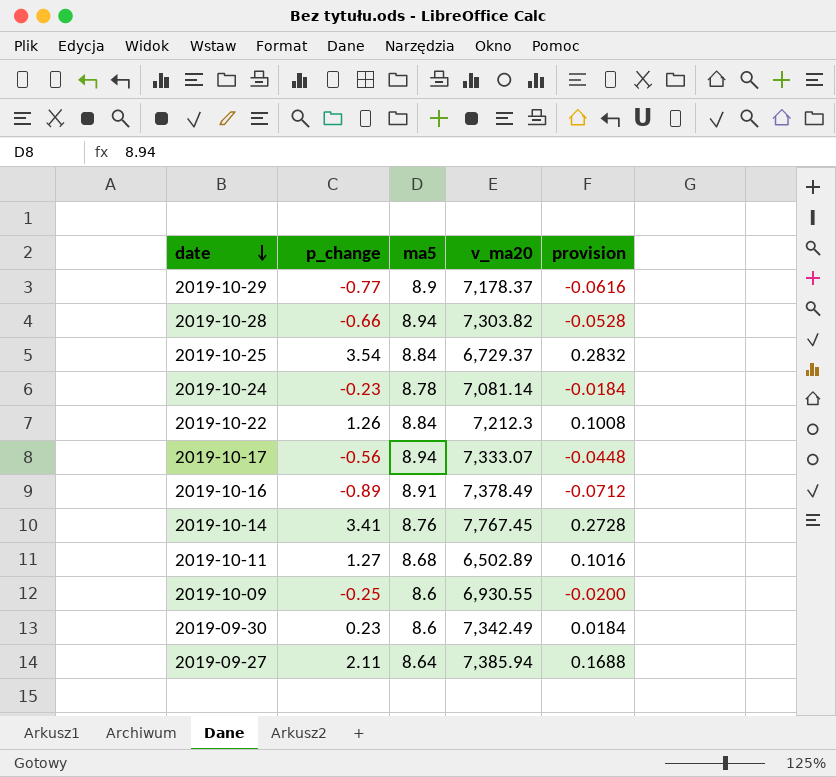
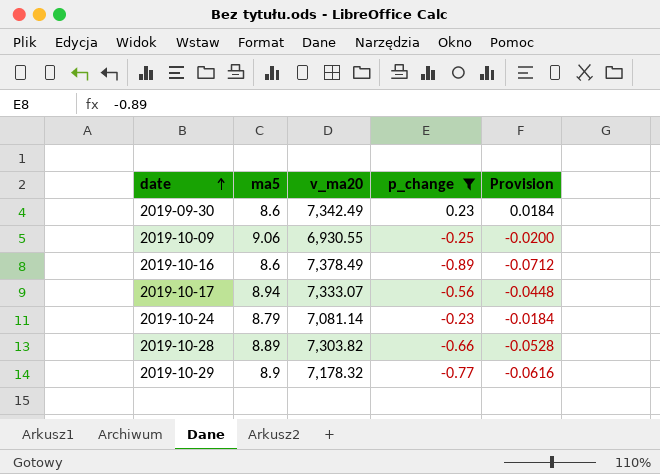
filter: none -> p_change <= 0.23
row order: date descending -> date ascending
column p_change | position: 2 -> 4
column name: provision -> Provision
2019-10-09 | ma5: 8.6 -> 9.06
2019-10-16 | ma5: 8.91 -> 8.6
2019-10-24 | ma5: 8.78 -> 8.79
2019-10-28 | ma5: 8.94 -> 8.89
2019-10-29 | v_ma20: 7,178.37 -> 7,178.32

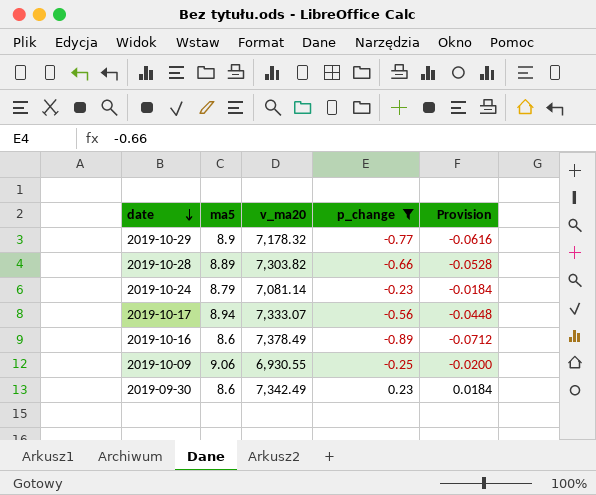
row order: date ascending -> date descending

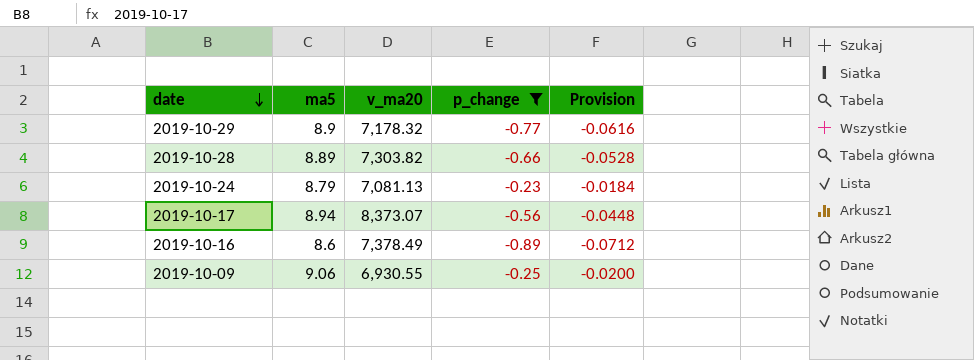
row 2019-09-30: 8.6 | 7,342.49 | 0.23 | 0.0184 -> none
2019-10-24 | v_ma20: 7,081.14 -> 7,081.13
2019-10-17 | v_ma20: 7,333.07 -> 8,373.07

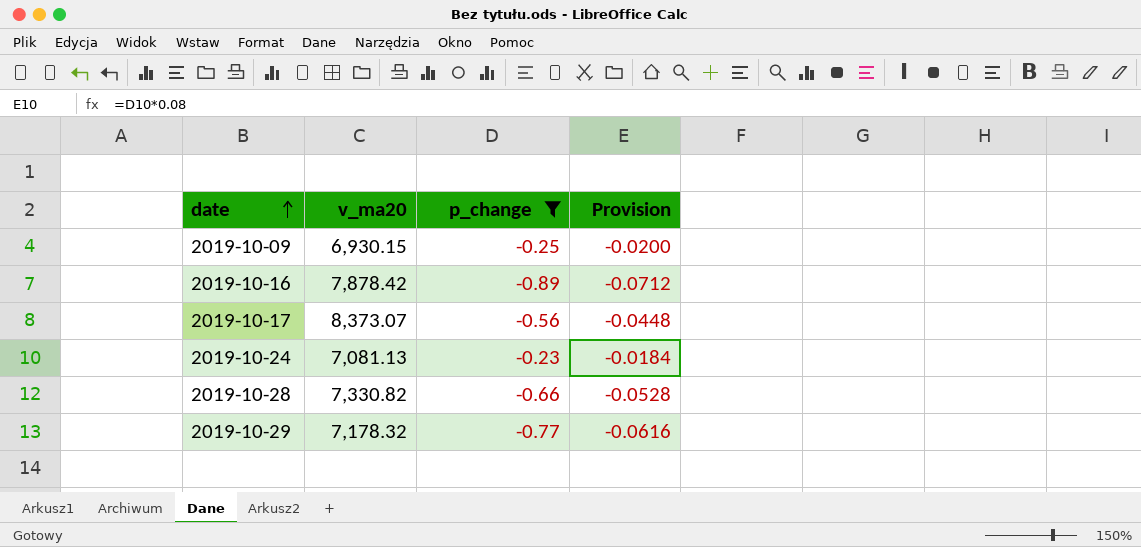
row order: date descending -> date ascending
column ma5 | position: 2 -> none
2019-10-09 | v_ma20: 6,930.55 -> 6,930.15
2019-10-16 | v_ma20: 7,378.49 -> 7,878.42
2019-10-28 | v_ma20: 7,303.82 -> 7,330.82

